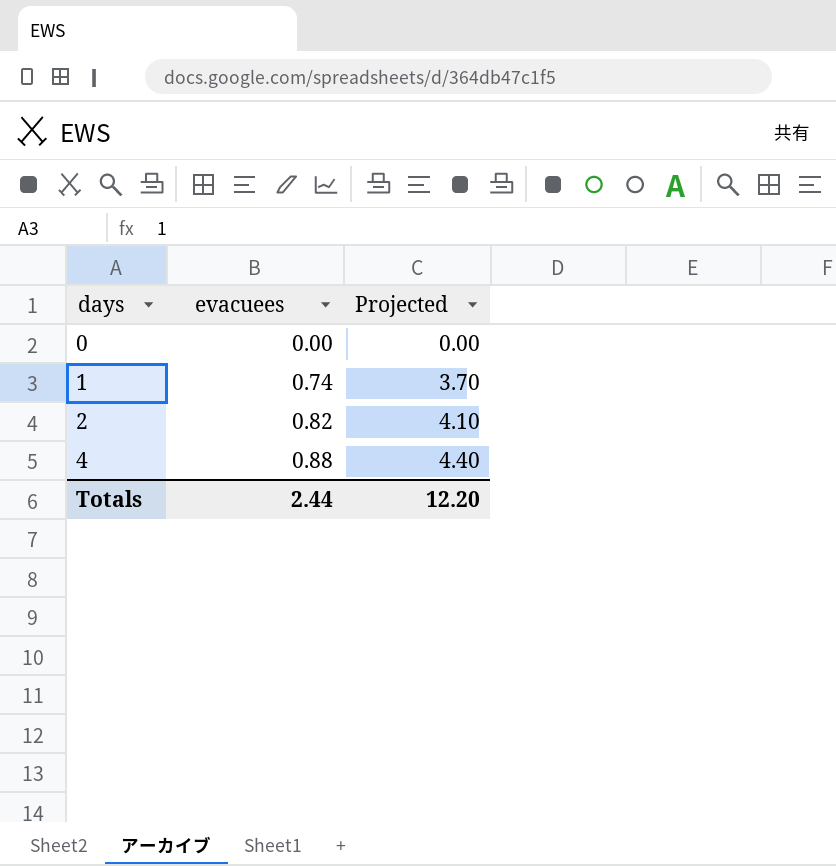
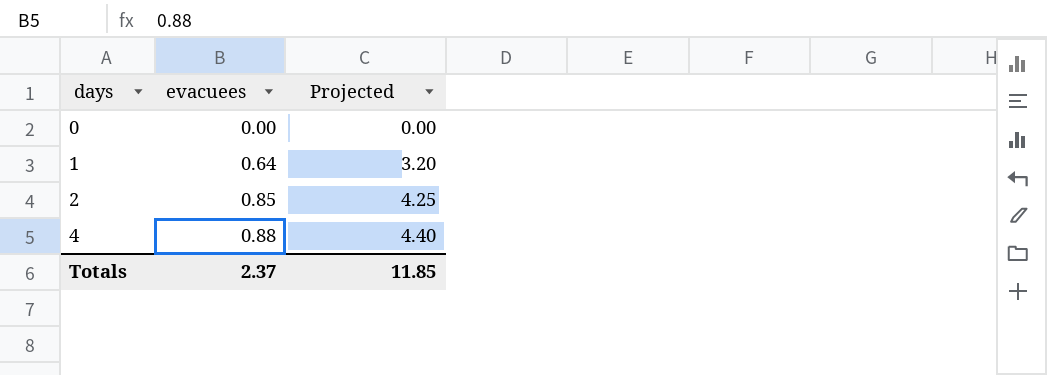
1 | evacuees: 0.74 -> 0.64
1 | Projected: 3.70 -> 3.20
2 | evacuees: 0.82 -> 0.85
2 | Projected: 4.10 -> 4.25
Totals | evacuees: 2.44 -> 2.37
Totals | Projected: 12.20 -> 11.85

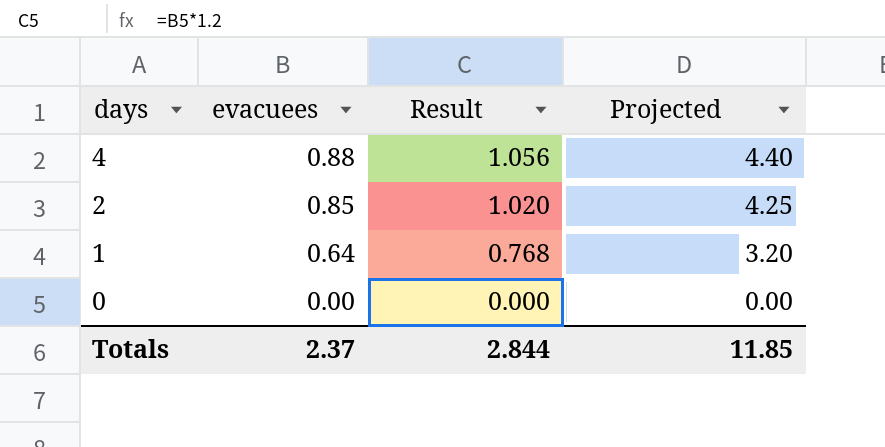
row order: days ascending -> days descending
column Result | formula: none -> [evacuees] * 1.2

